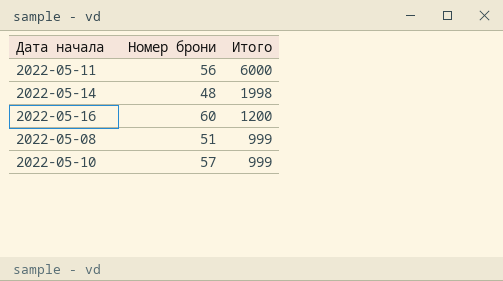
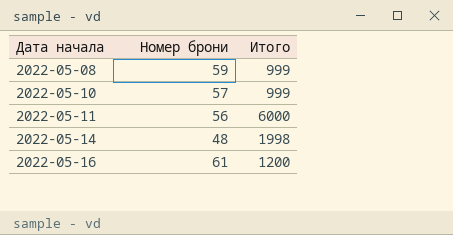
row order: Итого descending -> Дата начала ascending
2022-05-08 | Номер брони: 51 -> 59
2022-05-16 | Номер брони: 60 -> 61

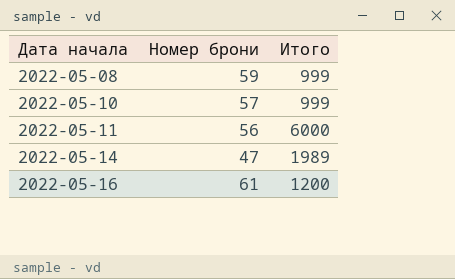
2022-05-14 | Номер брони: 48 -> 47
2022-05-14 | Итого: 1998 -> 1989

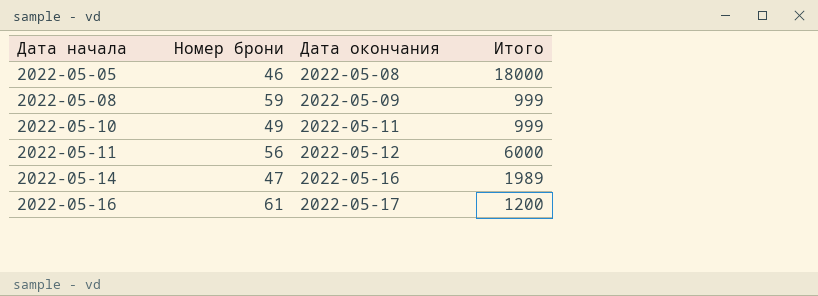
column Дата окончания | position: none -> 3
row 2022-05-05: none -> 46 | 2022-05-08 | 18000
2022-05-10 | Номер брони: 57 -> 49

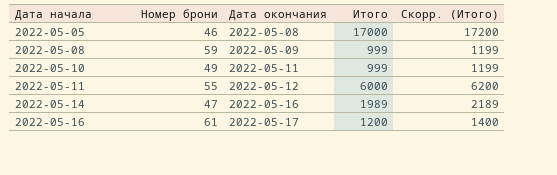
column Скорр. (Итого) | formula: none -> [Итого] + 200
2022-05-05 | Итого: 18000 -> 17000
2022-05-11 | Номер брони: 56 -> 55

